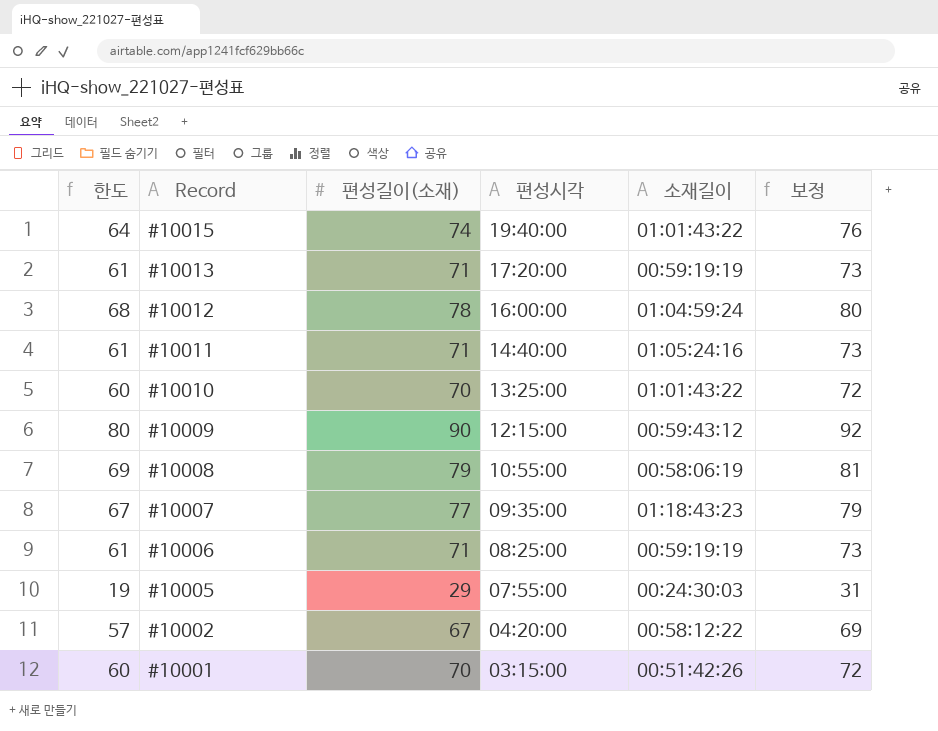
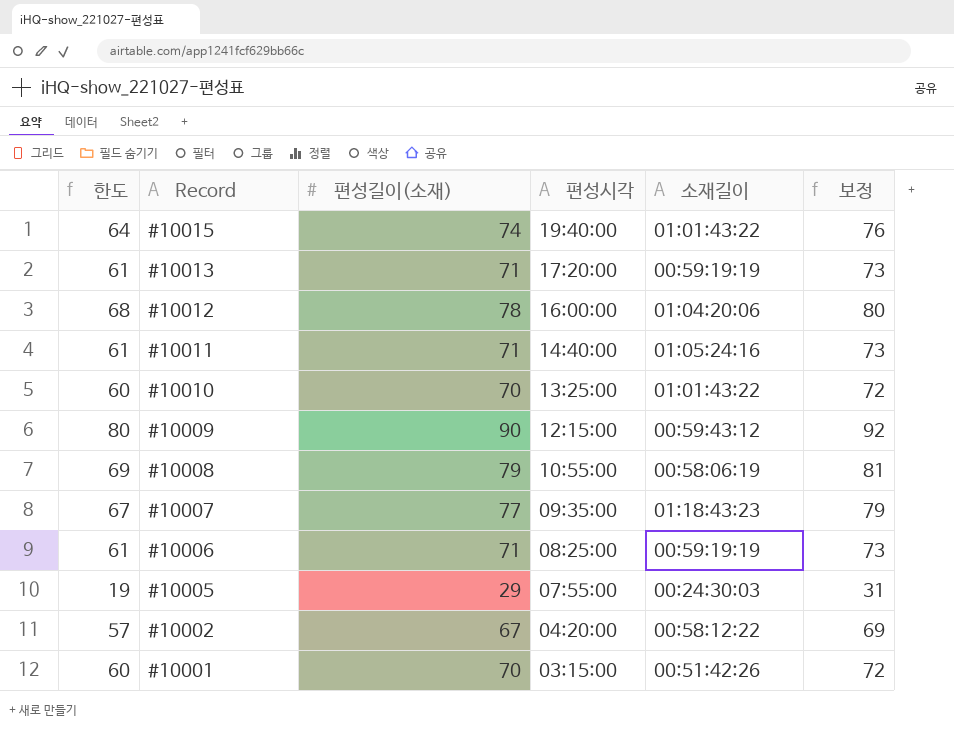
#10012 | 소재길이: 01:04:59:24 -> 01:04:20:06

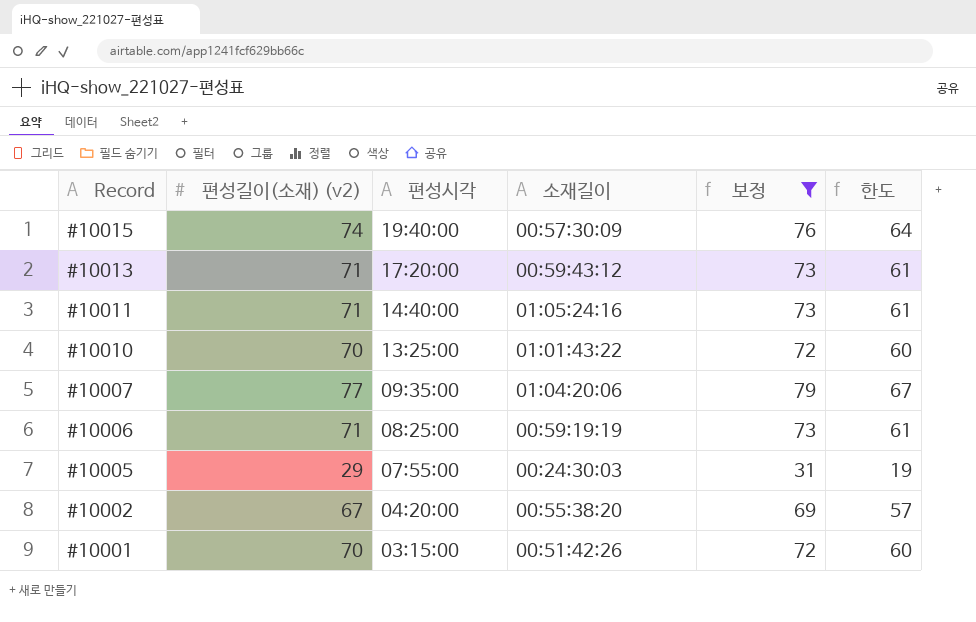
filter: none -> 보정 <= 79
column name: 편성길이(소재) -> 편성길이(소재) (v2)
column 한도 | position: 1 -> 6
#10015 | 소재길이: 01:01:43:22 -> 00:57:30:09
#10013 | 소재길이: 00:59:19:19 -> 00:59:43:12
#10007 | 소재길이: 01:18:43:23 -> 01:04:20:06
#10002 | 소재길이: 00:58:12:22 -> 00:55:38:20

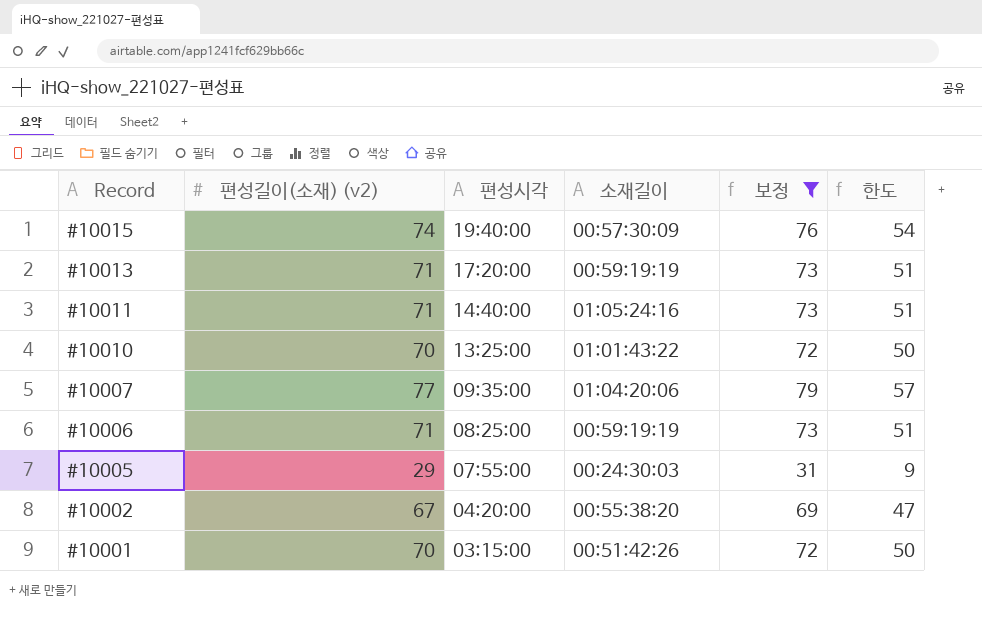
column 한도 | formula: [편성길이(소재) (v2)] - 10 -> [편성길이(소재) (v2)] - 20
#10013 | 소재길이: 00:59:43:12 -> 00:59:19:19

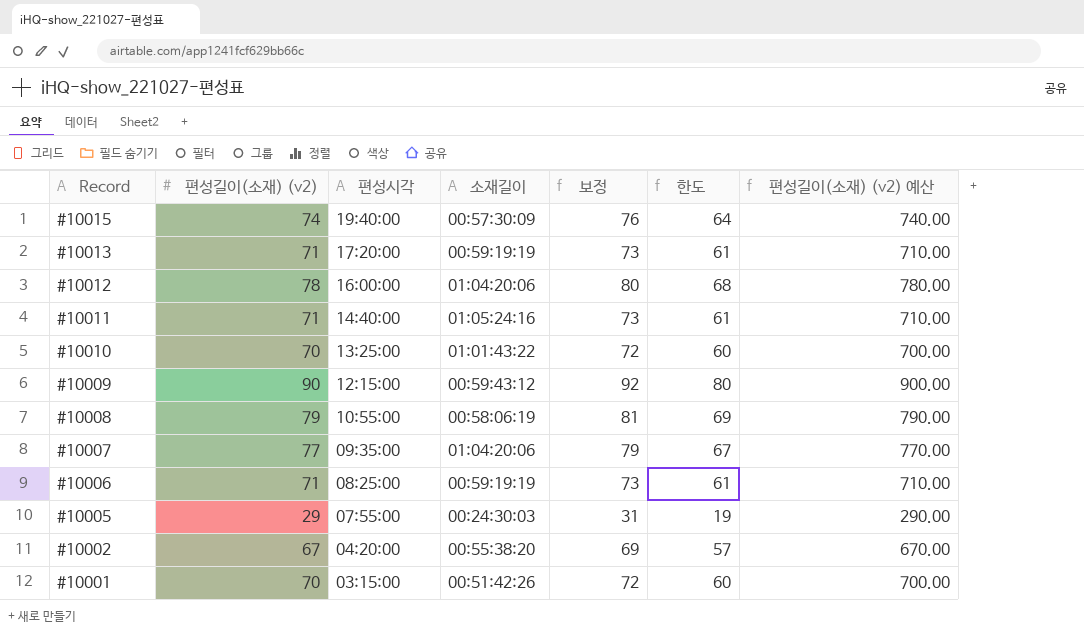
filter: 보정 <= 79 -> none
column 한도 | formula: [편성길이(소재) (v2)] - 20 -> [편성길이(소재) (v2)] - 10
column 편성길이(소재) (v2) 예산 | formula: none -> [편성길이(소재) (v2)] * 10

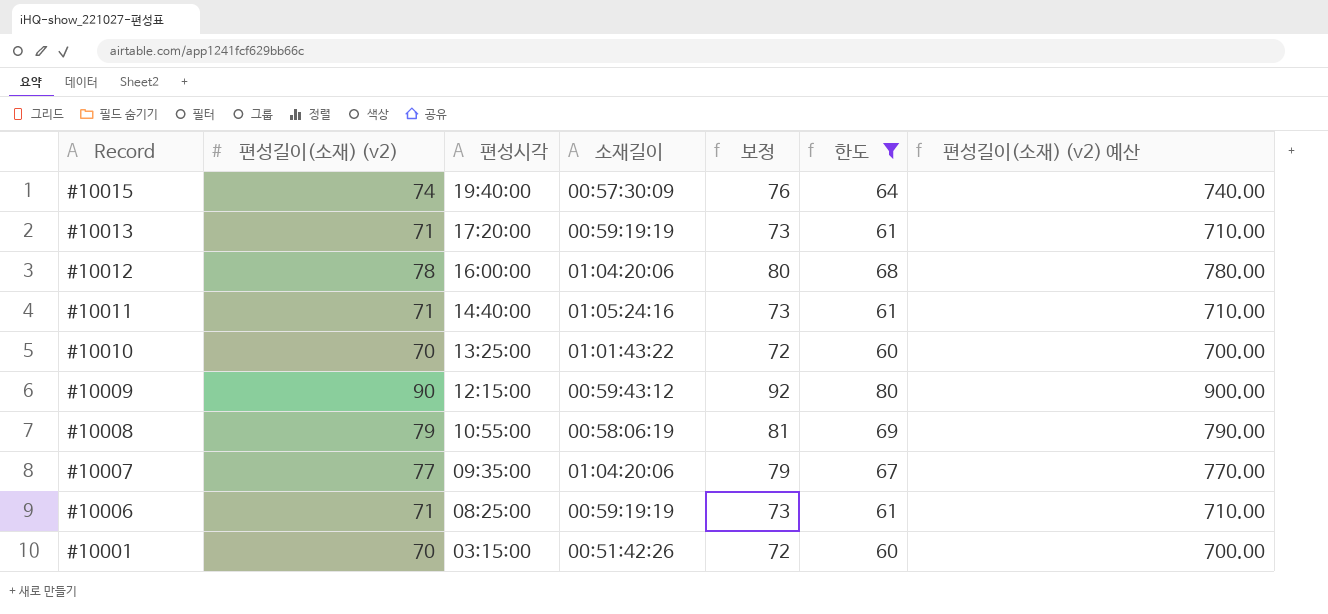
filter: none -> 한도 >= 60

